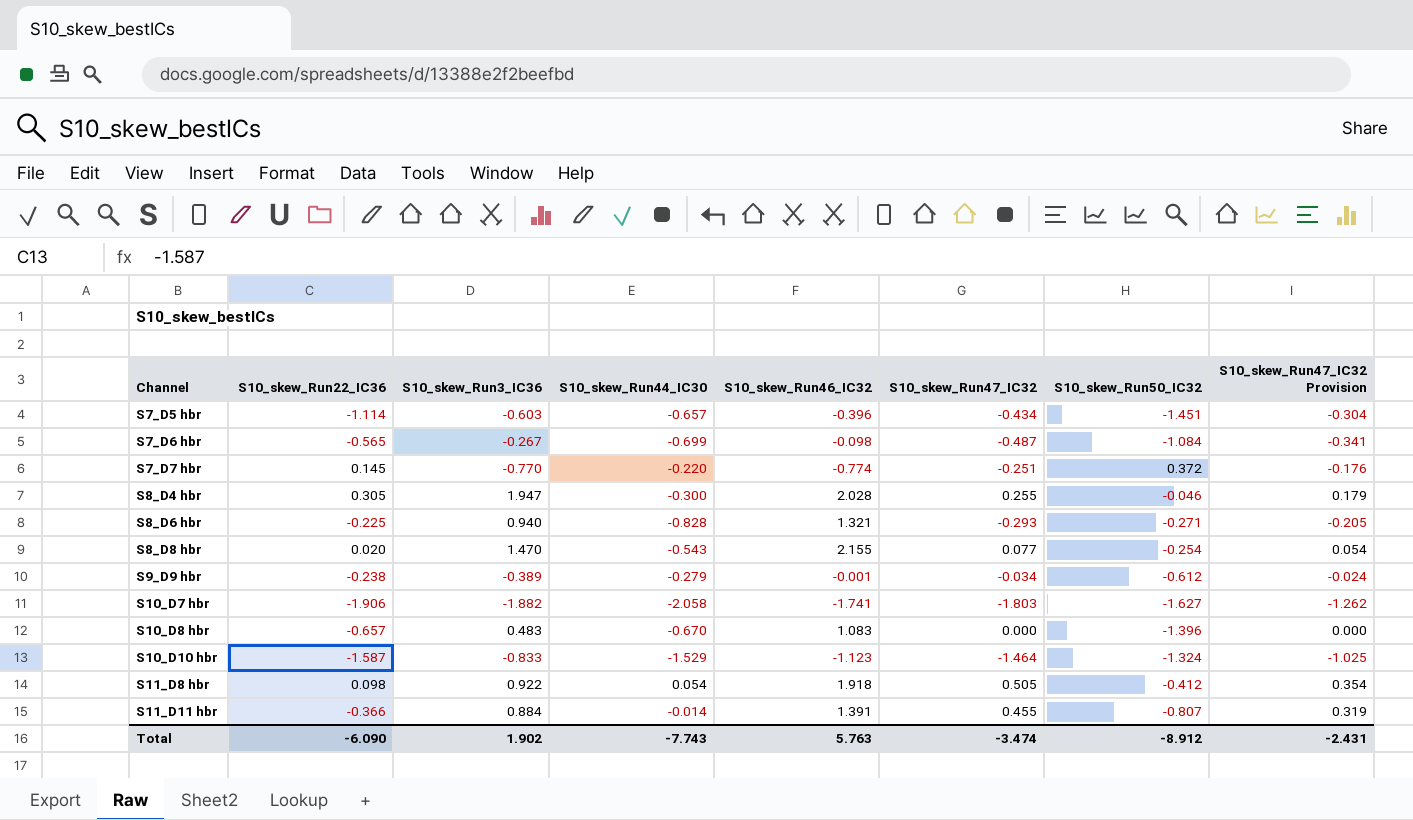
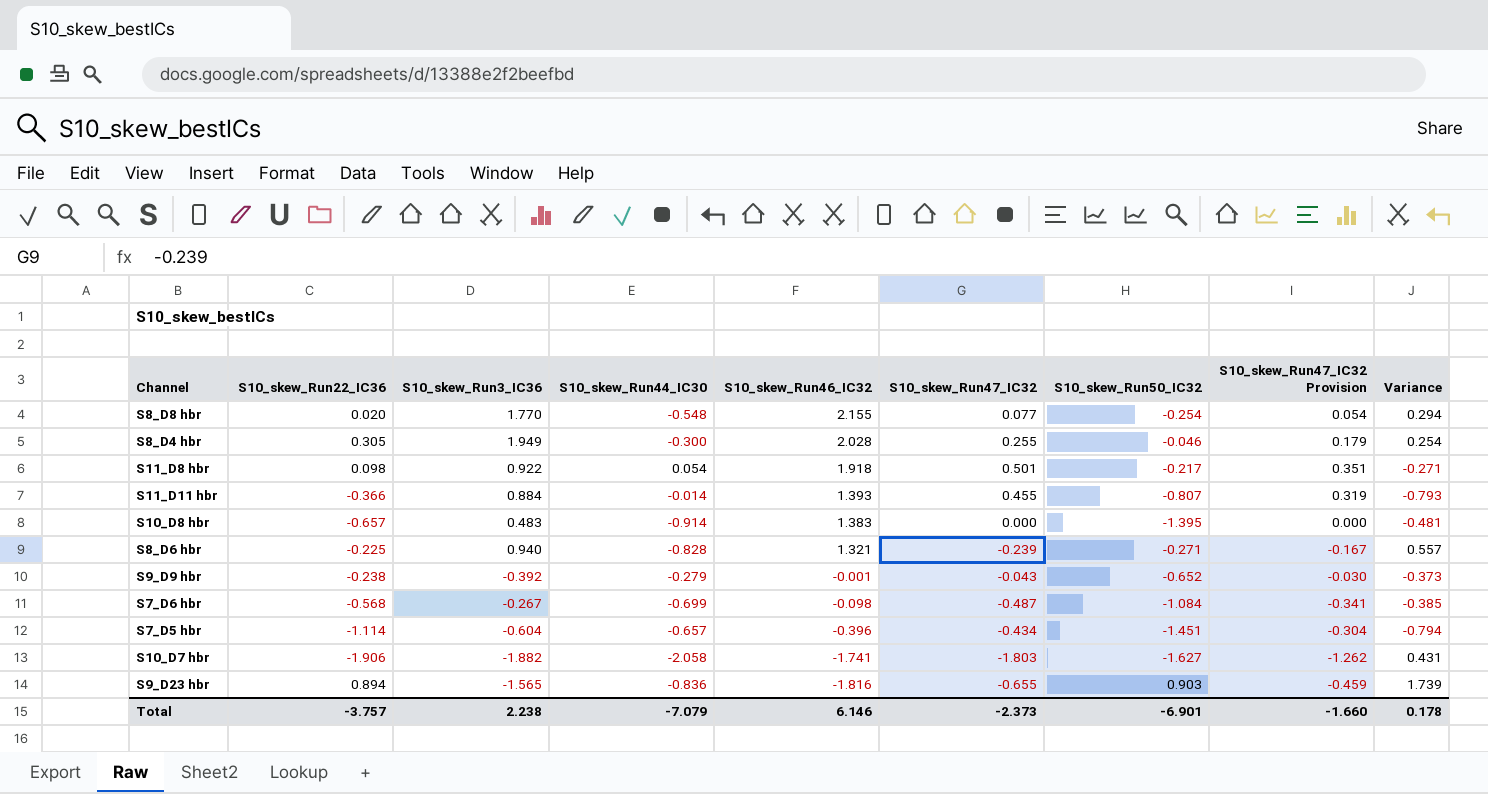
row order: Channel ascending -> S10_skew_Run46_IC32 descending
column Variance | formula: none -> [S10_skew_Run50_IC32] - [S10_skew_Run44_IC30]
row S7_D7 hbr: 0.145 | -0.770 | -0.220 | -0.774 | -0.251 | 0.372 | -0.176 -> none
row S10_D10 hbr: -1.587 | -0.833 | -1.529 | -1.123 | -1.464 | -1.324 | -1.025 -> none
S8_D8 hbr | S10_skew_Run3_IC36: 1.470 -> 1.770
S8_D8 hbr | S10_skew_Run44_IC30: -0.543 -> -0.548
S8_D4 hbr | S10_skew_Run3_IC36: 1.947 -> 1.949
S11_D8 hbr | S10_skew_Run47_IC32: 0.505 -> 0.501
S11_D8 hbr | S10_skew_Run50_IC32: -0.412 -> -0.217
S11_D8 hbr | S10_skew_Run47_IC32 Provision: 0.354 -> 0.351
S11_D11 hbr | S10_skew_Run46_IC32: 1.391 -> 1.393
S10_D8 hbr | S10_skew_Run44_IC30: -0.670 -> -0.914
S10_D8 hbr | S10_skew_Run46_IC32: 1.083 -> 1.383
S10_D8 hbr | S10_skew_Run50_IC32: -1.396 -> -1.395
S8_D6 hbr | S10_skew_Run47_IC32: -0.293 -> -0.239
S8_D6 hbr | S10_skew_Run47_IC32 Provision: -0.205 -> -0.167
S9_D9 hbr | S10_skew_Run3_IC36: -0.389 -> -0.392
S9_D9 hbr | S10_skew_Run47_IC32: -0.034 -> -0.043
S9_D9 hbr | S10_skew_Run50_IC32: -0.612 -> -0.652
S9_D9 hbr | S10_skew_Run47_IC32 Provision: -0.024 -> -0.030
S7_D6 hbr | S10_skew_Run22_IC36: -0.565 -> -0.568
S7_D5 hbr | S10_skew_Run3_IC36: -0.603 -> -0.604
row S9_D23 hbr: none -> 0.894 | -1.565 | -0.836 | -1.816 | -0.655 | 0.903 | -0.459 | 1.739
Total | S10_skew_Run22_IC36: -6.090 -> -3.757
Total | S10_skew_Run3_IC36: 1.902 -> 2.238
Total | S10_skew_Run44_IC30: -7.743 -> -7.079
Total | S10_skew_Run46_IC32: 5.763 -> 6.146
Total | S10_skew_Run47_IC32: -3.474 -> -2.373
Total | S10_skew_Run50_IC32: -8.912 -> -6.901
Total | S10_skew_Run47_IC32 Provision: -2.431 -> -1.660

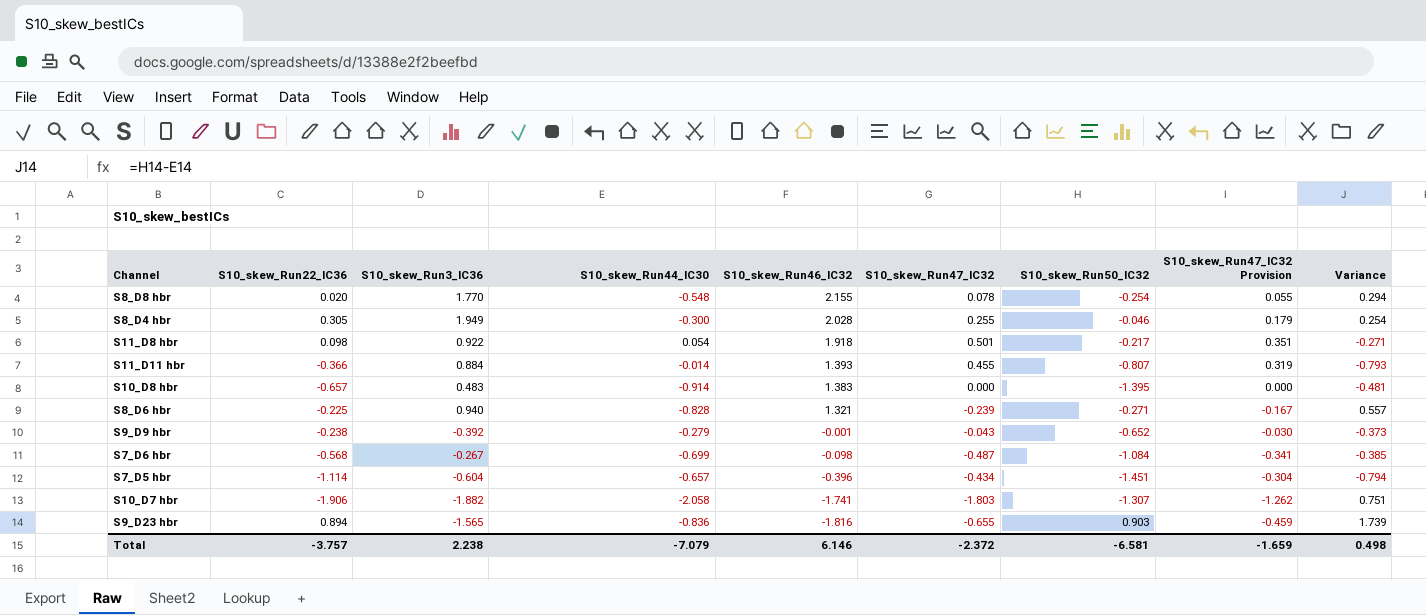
S8_D8 hbr | S10_skew_Run47_IC32: 0.077 -> 0.078
S8_D8 hbr | S10_skew_Run47_IC32 Provision: 0.054 -> 0.055
S10_D7 hbr | S10_skew_Run50_IC32: -1.627 -> -1.307
S10_D7 hbr | Variance: 0.431 -> 0.751
Total | S10_skew_Run47_IC32: -2.373 -> -2.372
Total | S10_skew_Run50_IC32: -6.901 -> -6.581
Total | S10_skew_Run47_IC32 Provision: -1.660 -> -1.659
Total | Variance: 0.178 -> 0.498

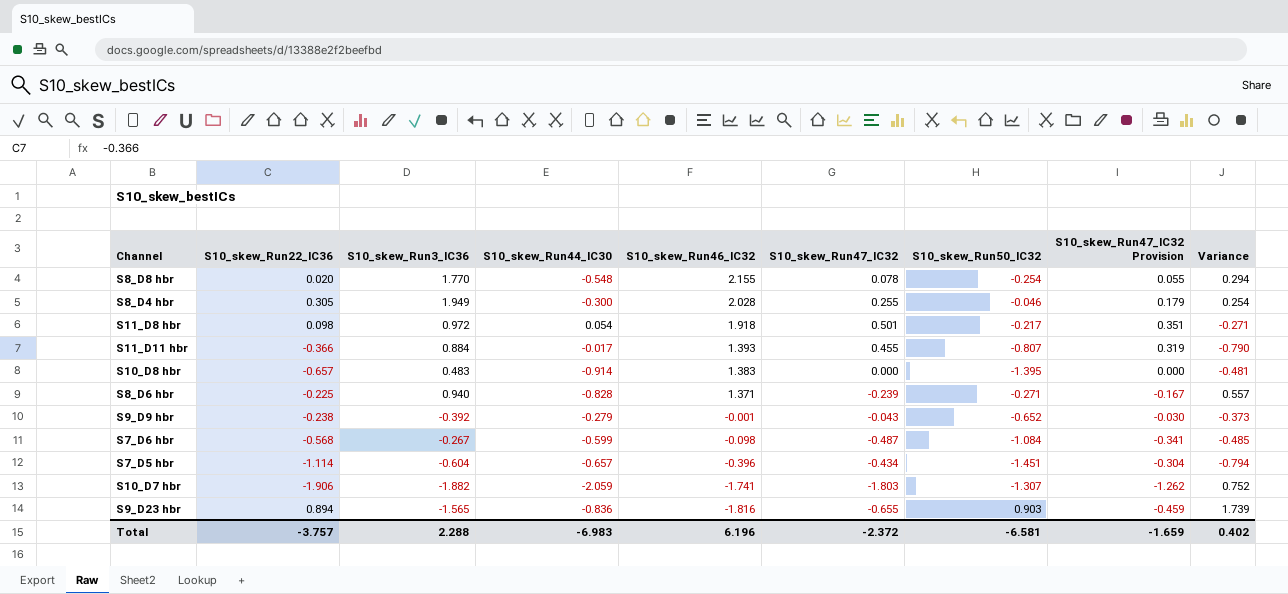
S11_D8 hbr | S10_skew_Run3_IC36: 0.922 -> 0.972
S11_D11 hbr | S10_skew_Run44_IC30: -0.014 -> -0.017
S11_D11 hbr | Variance: -0.793 -> -0.790
S8_D6 hbr | S10_skew_Run46_IC32: 1.321 -> 1.371
S7_D6 hbr | S10_skew_Run44_IC30: -0.699 -> -0.599
S7_D6 hbr | Variance: -0.385 -> -0.485
S10_D7 hbr | S10_skew_Run44_IC30: -2.058 -> -2.059
S10_D7 hbr | Variance: 0.751 -> 0.752
Total | S10_skew_Run3_IC36: 2.238 -> 2.288
Total | S10_skew_Run44_IC30: -7.079 -> -6.983
Total | S10_skew_Run46_IC32: 6.146 -> 6.196
Total | Variance: 0.498 -> 0.402

